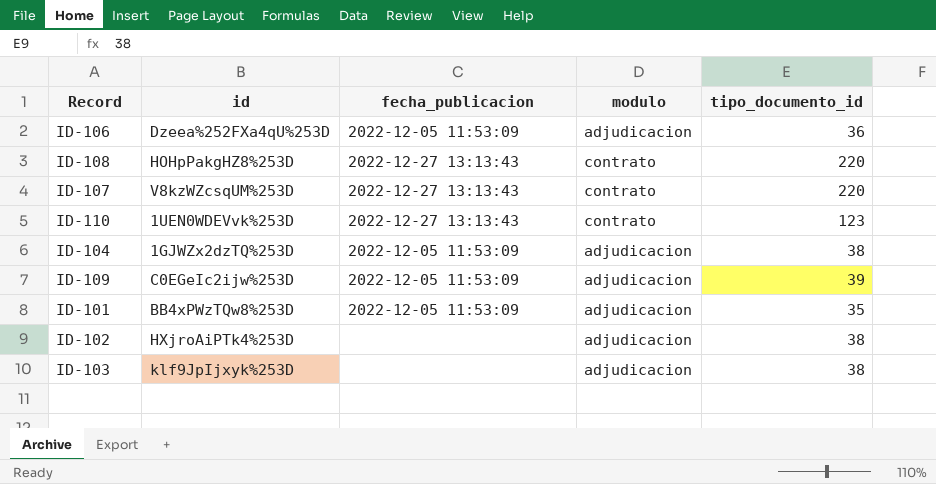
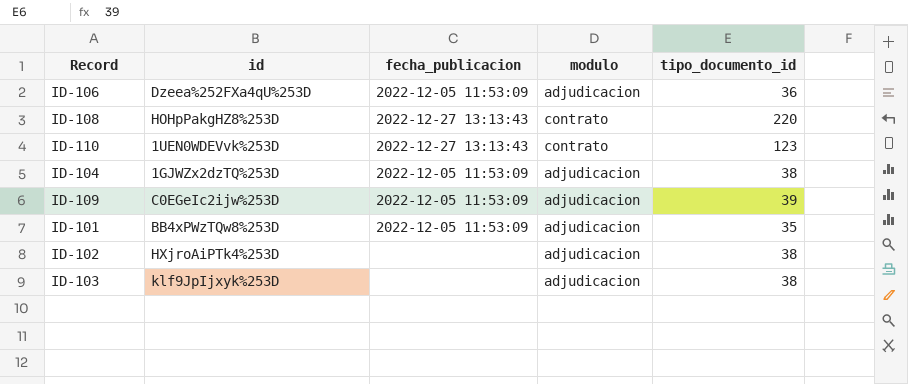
row ID-107: V8kzWZcsqUM%253D | 2022-12-27 13:13:43 | contrato | 220 -> none

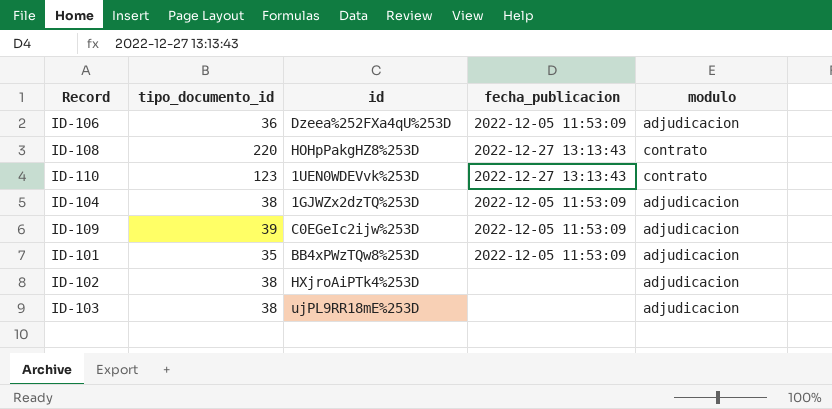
column tipo_documento_id | position: 5 -> 2
ID-103 | id: klf9JpIjxyk%253D -> ujPL9RR18mE%253D

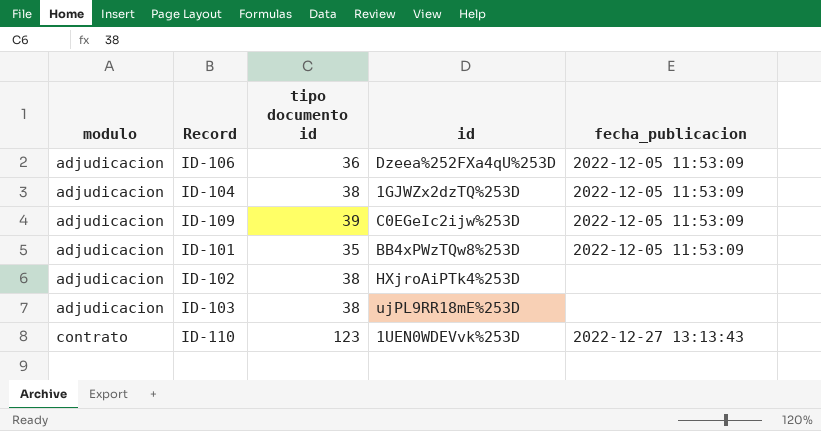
row order: none -> modulo ascending
column modulo | position: 5 -> 1
column name: tipo_documento_id -> tipo documento id
row ID-108: 220 | HOHpPakgHZ8%253D | 2022-12-27 13:13:43 | contrato -> none

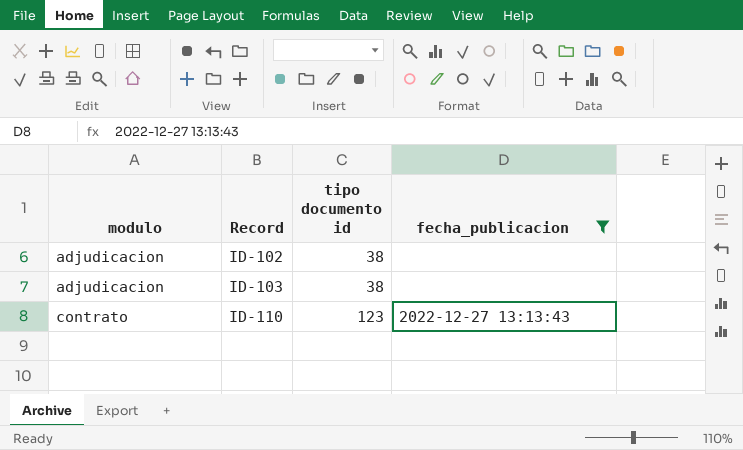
filter: none -> fecha_publicacion != 2022-12-05 11:53:09
column id | position: 4 -> none

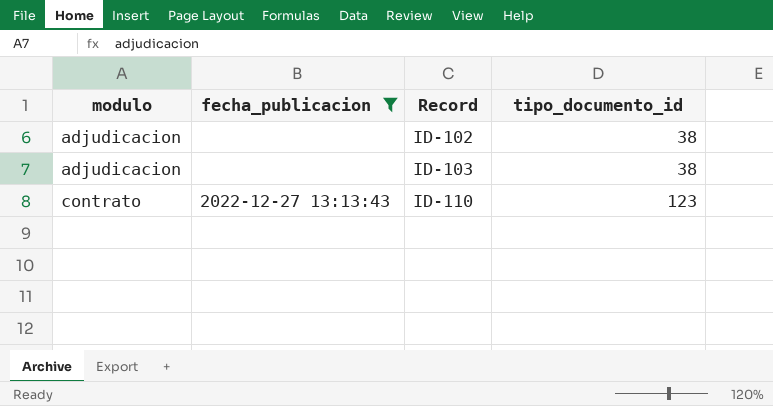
column fecha_publicacion | position: 4 -> 2
column name: tipo documento id -> tipo_documento_id

